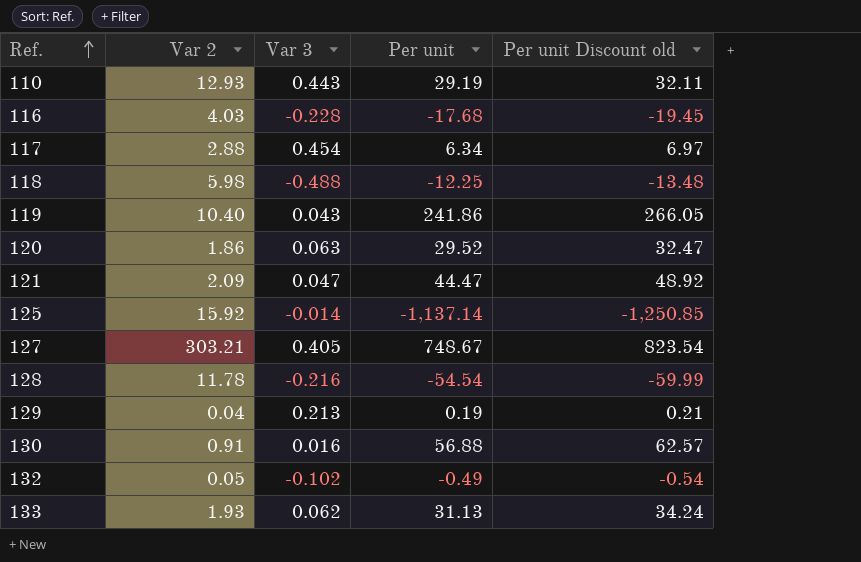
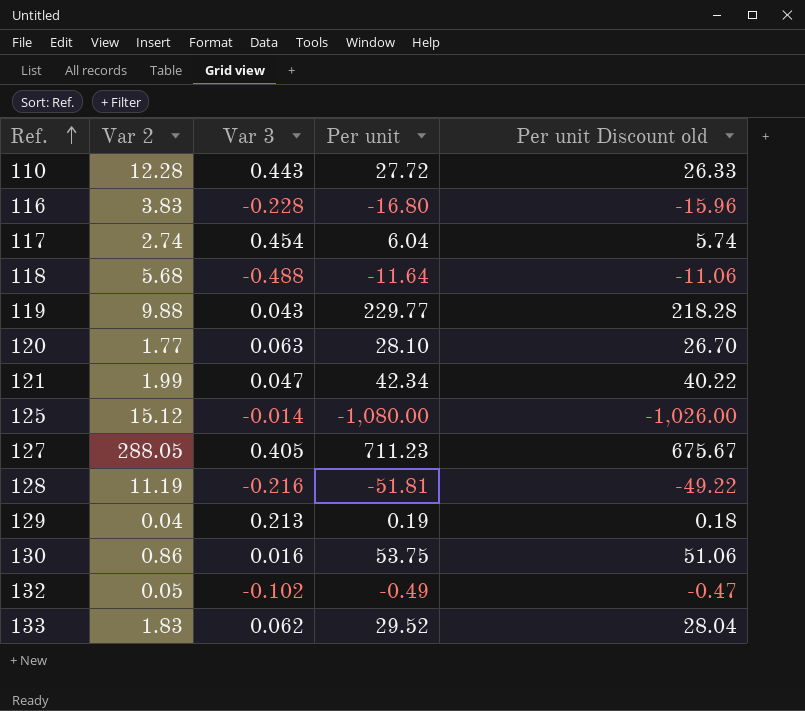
column Per unit Discount old | formula: [Per unit] * 1.1 -> [Per unit] * 0.95
110 | Var 2: 12.93 -> 12.28
110 | Per unit: 29.19 -> 27.72
116 | Var 2: 4.03 -> 3.83
116 | Per unit: -17.68 -> -16.80
117 | Var 2: 2.88 -> 2.74
117 | Per unit: 6.34 -> 6.04
118 | Var 2: 5.98 -> 5.68
118 | Per unit: -12.25 -> -11.64
119 | Var 2: 10.40 -> 9.88
119 | Per unit: 241.86 -> 229.77
120 | Var 2: 1.86 -> 1.77
120 | Per unit: 29.52 -> 28.10
121 | Var 2: 2.09 -> 1.99
121 | Per unit: 44.47 -> 42.34
125 | Var 2: 15.92 -> 15.12
125 | Per unit: -1,137.14 -> -1,080.00
127 | Var 2: 303.21 -> 288.05
127 | Per unit: 748.67 -> 711.23
128 | Var 2: 11.78 -> 11.19
128 | Per unit: -54.54 -> -51.81
130 | Var 2: 0.91 -> 0.86
130 | Per unit: 56.88 -> 53.75
133 | Var 2: 1.93 -> 1.83
133 | Per unit: 31.13 -> 29.52

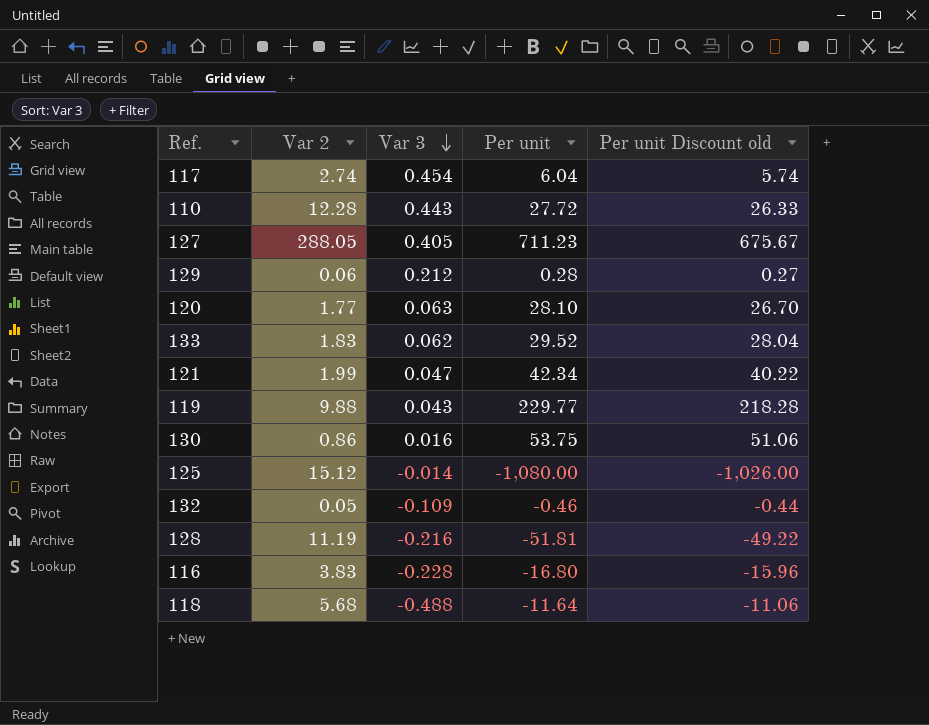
row order: Ref. ascending -> Var 3 descending
129 | Var 2: 0.04 -> 0.06
129 | Var 3: 0.213 -> 0.212
129 | Per unit: 0.19 -> 0.28
129 | Per unit Discount old: 0.18 -> 0.27
132 | Var 3: -0.102 -> -0.109
132 | Per unit: -0.49 -> -0.46
132 | Per unit Discount old: -0.47 -> -0.44

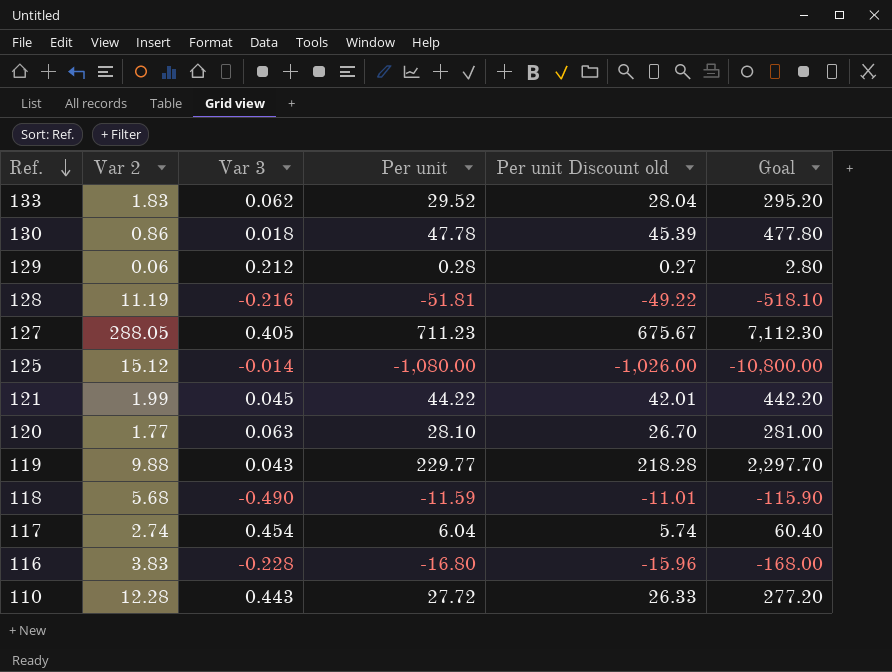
row order: Var 3 descending -> Ref. descending
column Goal | formula: none -> [Per unit] * 10
row 132: 0.05 | -0.109 | -0.46 | -0.44 -> none
130 | Var 3: 0.016 -> 0.018
130 | Per unit: 53.75 -> 47.78
130 | Per unit Discount old: 51.06 -> 45.39
121 | Var 3: 0.047 -> 0.045
121 | Per unit: 42.34 -> 44.22
121 | Per unit Discount old: 40.22 -> 42.01
118 | Var 3: -0.488 -> -0.490
118 | Per unit: -11.64 -> -11.59
118 | Per unit Discount old: -11.06 -> -11.01

